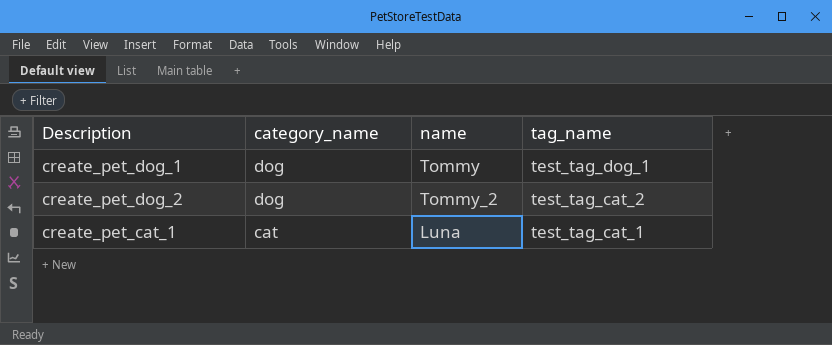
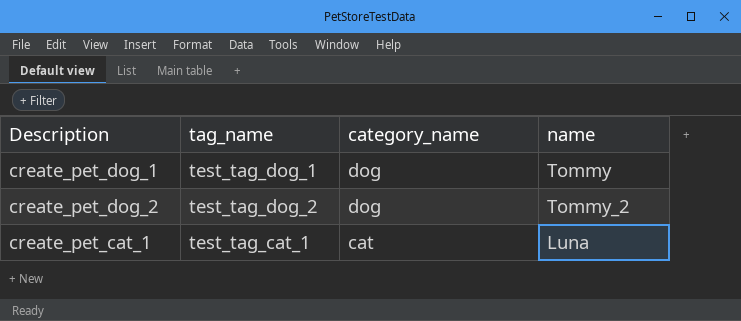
column tag_name | position: 4 -> 2
create_pet_dog_2 | tag_name: test_tag_cat_2 -> test_tag_dog_2

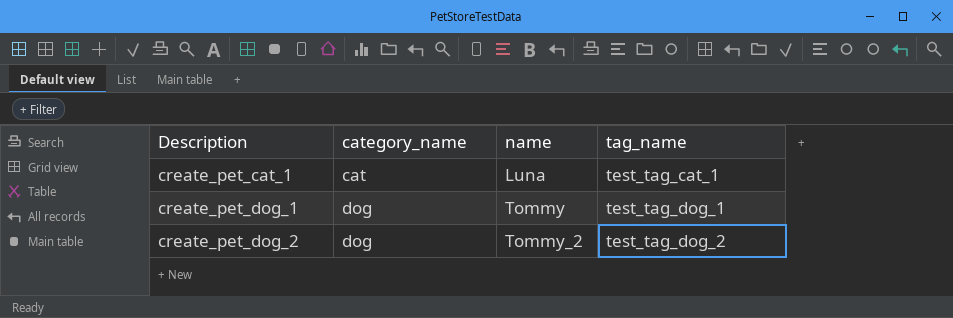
row order: category_name descending -> Description ascending
column tag_name | position: 2 -> 4

